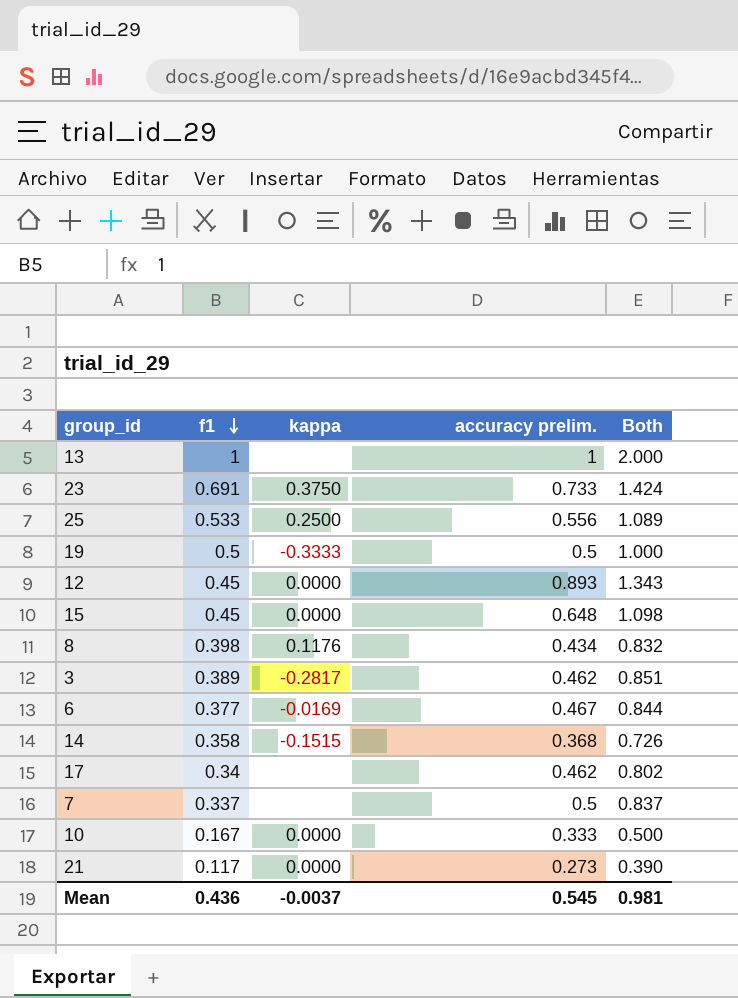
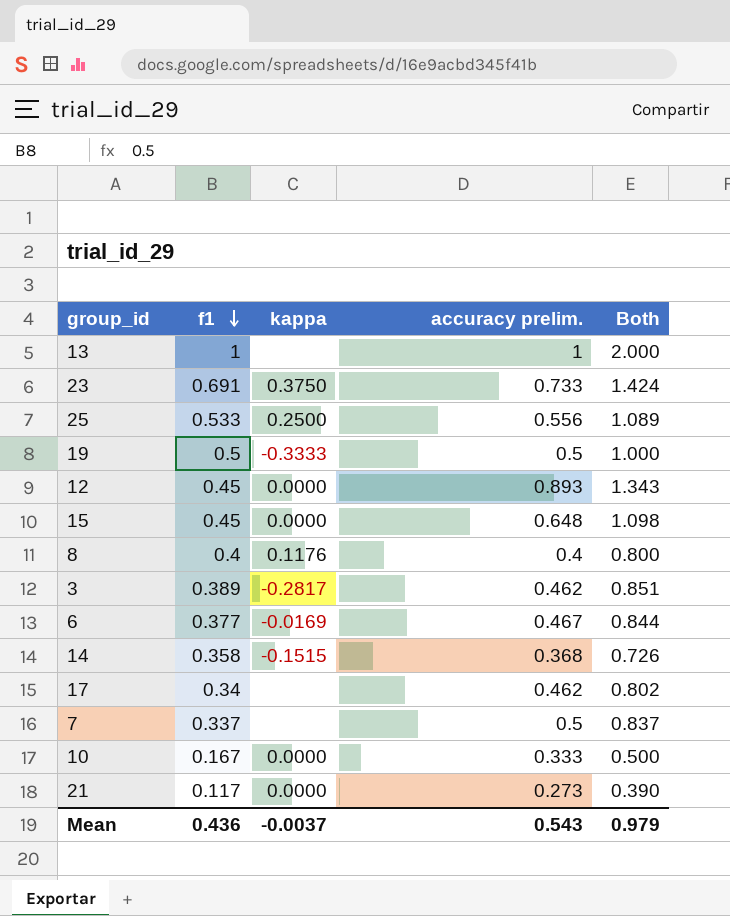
8 | f1: 0.398 -> 0.4
8 | accuracy prelim.: 0.434 -> 0.4
8 | Both: 0.832 -> 0.800
Mean | accuracy prelim.: 0.545 -> 0.543
Mean | Both: 0.981 -> 0.979

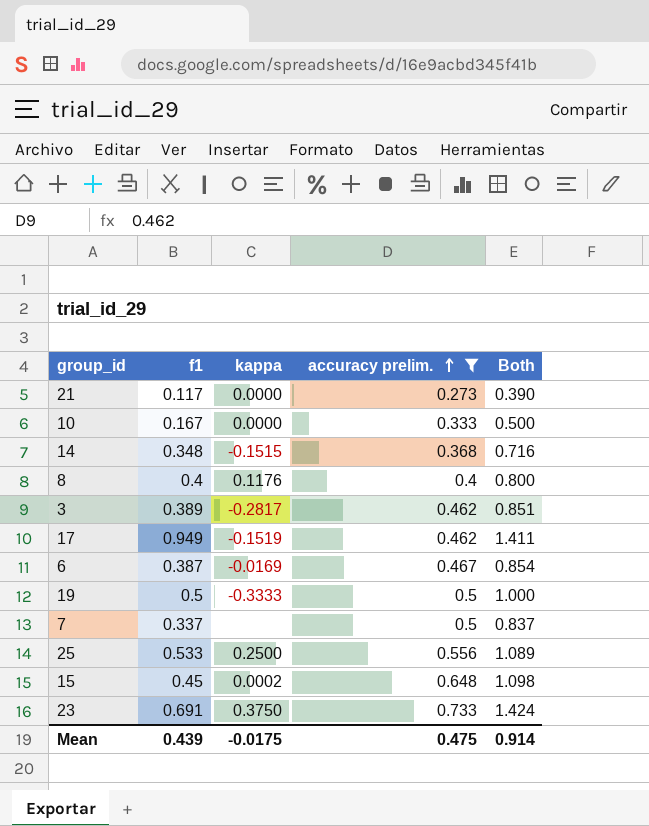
filter: none -> accuracy prelim. <= 0.733
row order: f1 descending -> accuracy prelim. ascending
14 | f1: 0.358 -> 0.348
14 | Both: 0.726 -> 0.716
17 | f1: 0.34 -> 0.949
17 | kappa: none -> -0.1519
17 | Both: 0.802 -> 1.411
6 | f1: 0.377 -> 0.387
6 | Both: 0.844 -> 0.854
15 | kappa: 0.0000 -> 0.0002
Mean | f1: 0.436 -> 0.439
Mean | kappa: -0.0037 -> -0.0175
Mean | accuracy prelim.: 0.543 -> 0.475
Mean | Both: 0.979 -> 0.914

